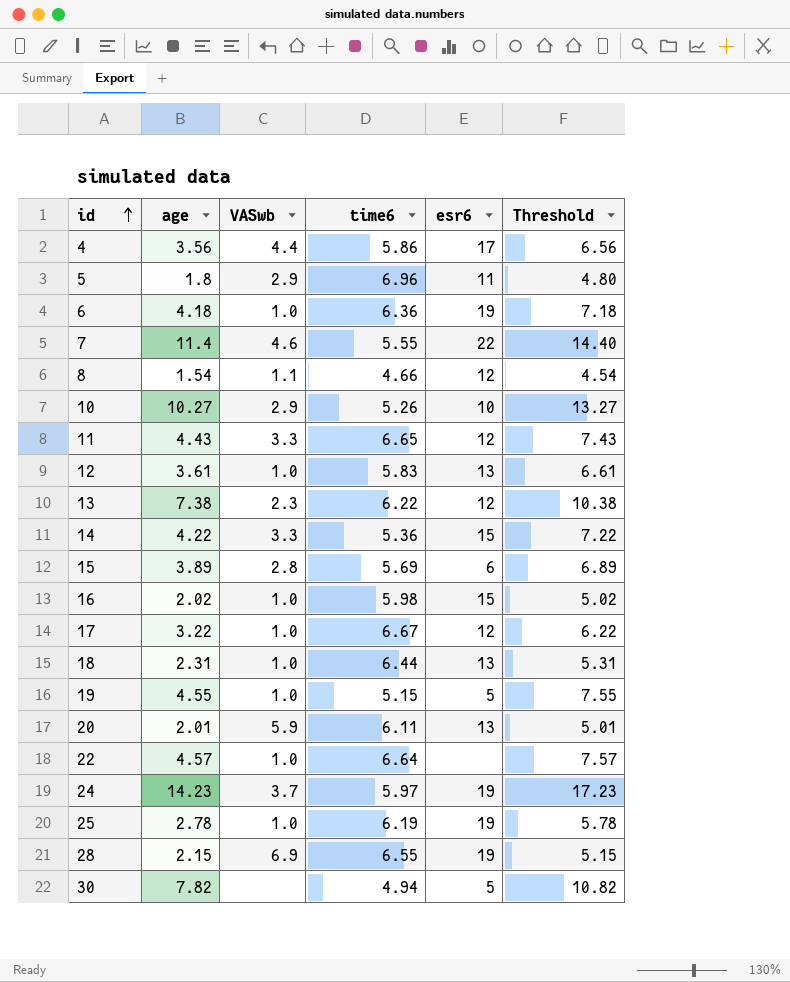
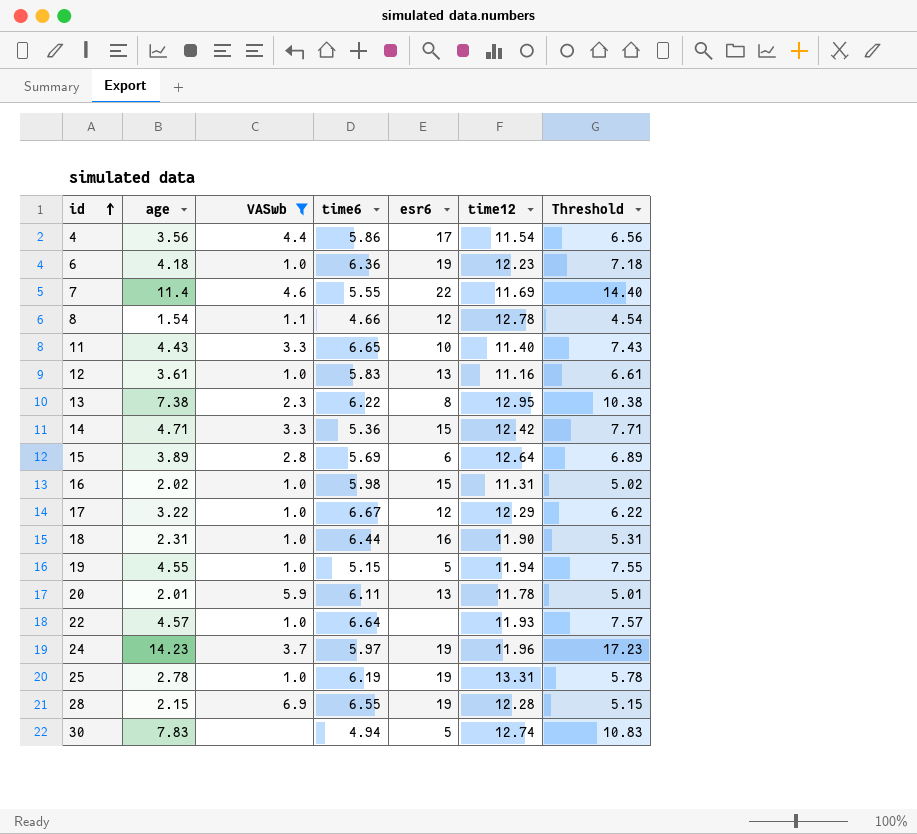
filter: none -> VASwb != 2.9
column time12 | position: none -> 6
11 | esr6: 12 -> 10
13 | esr6: 12 -> 8
14 | age: 4.22 -> 4.71
14 | Threshold: 7.22 -> 7.71
18 | esr6: 13 -> 16
30 | age: 7.82 -> 7.83
30 | Threshold: 10.82 -> 10.83

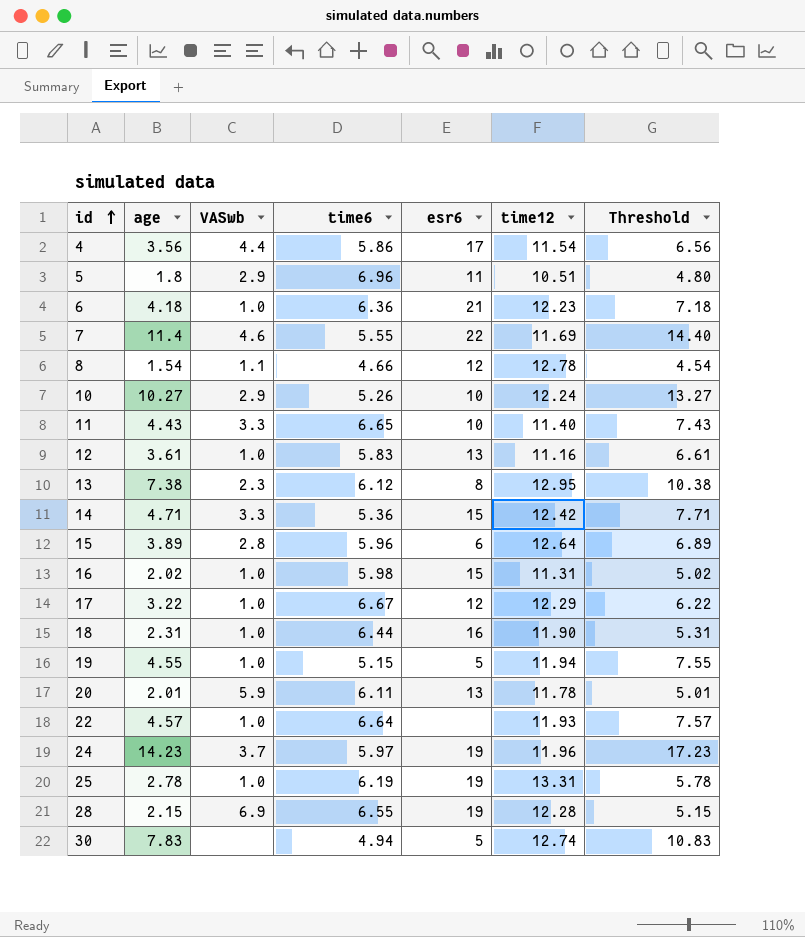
filter: VASwb != 2.9 -> none
6 | esr6: 19 -> 21
13 | time6: 6.22 -> 6.12
15 | time6: 5.69 -> 5.96

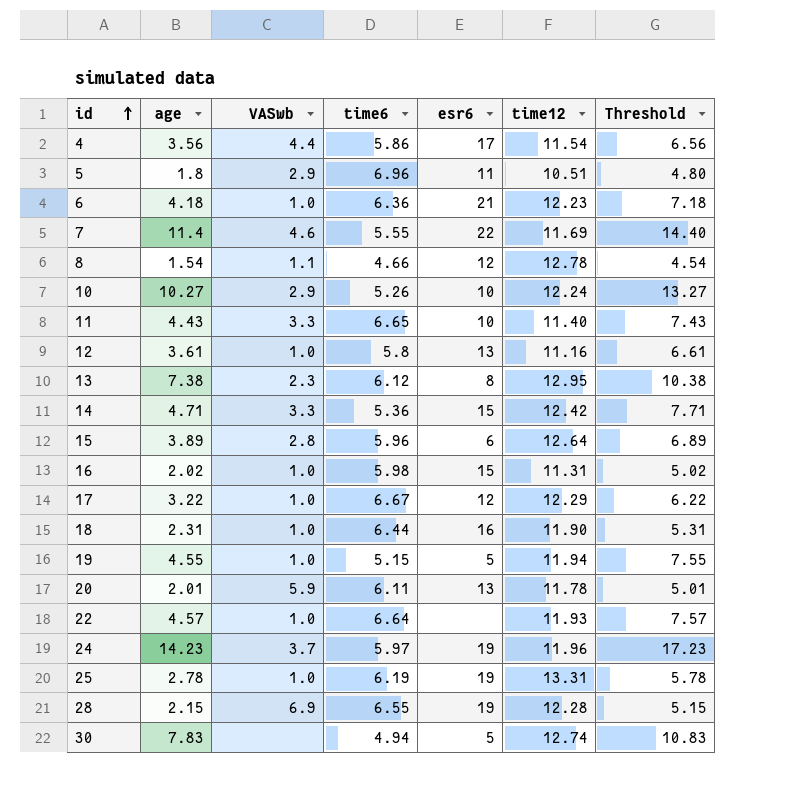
12 | time6: 5.83 -> 5.8

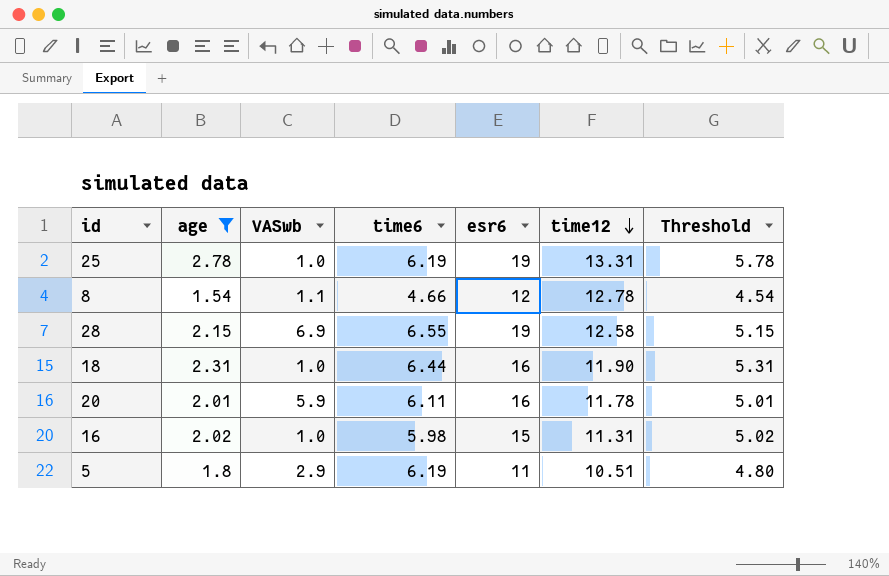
filter: none -> age <= 2.78
row order: id ascending -> time12 descending
28 | time12: 12.28 -> 12.58
20 | esr6: 13 -> 16
5 | time6: 6.96 -> 6.19

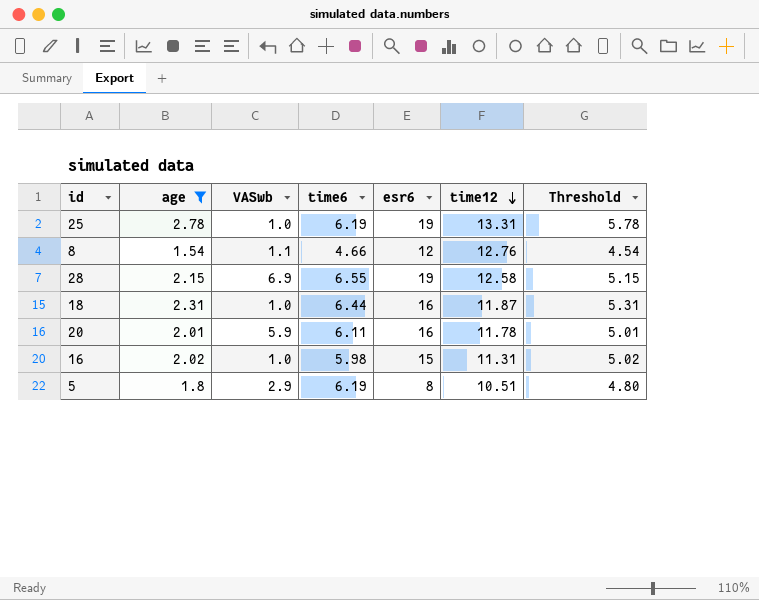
8 | time12: 12.78 -> 12.76
18 | time12: 11.90 -> 11.87
5 | esr6: 11 -> 8

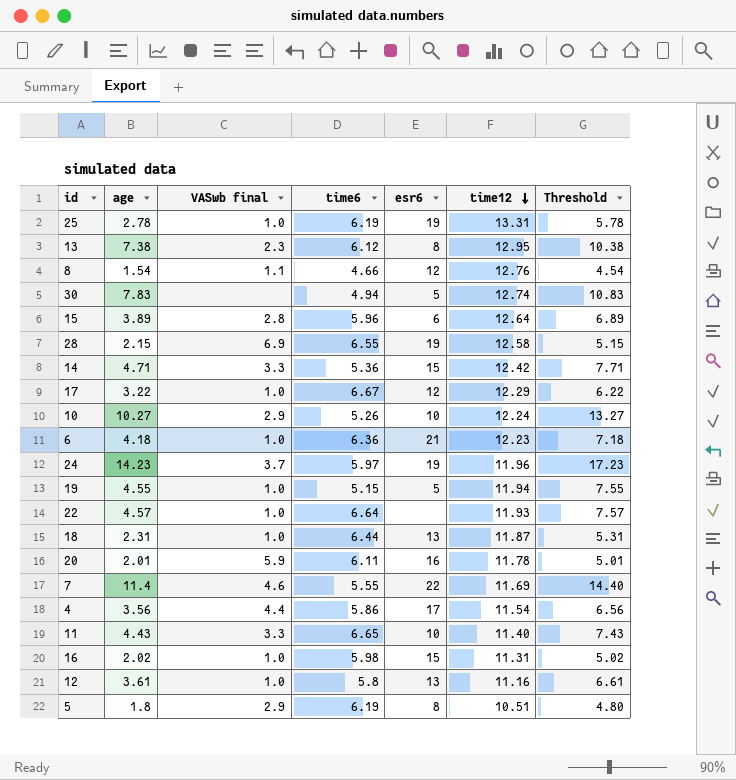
filter: age <= 2.78 -> none
column name: VASwb -> VASwb final
18 | esr6: 16 -> 13

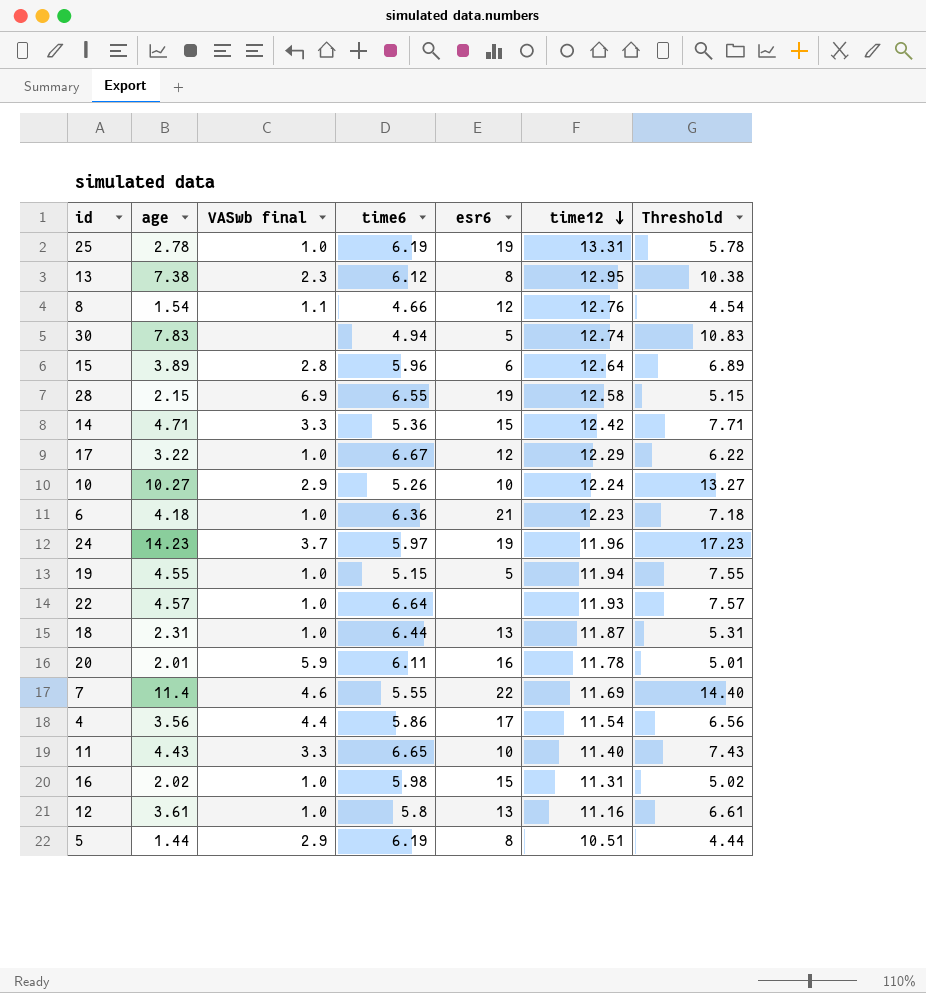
5 | age: 1.8 -> 1.44
5 | Threshold: 4.80 -> 4.44

